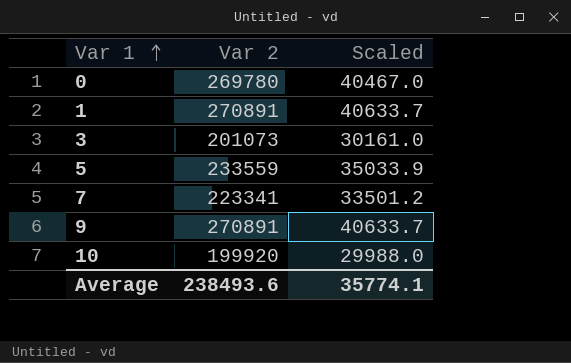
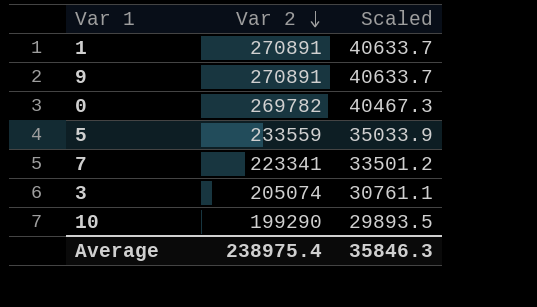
row order: Var 1 ascending -> Var 2 descending
0 | Var 2: 269780 -> 269782
0 | Scaled: 40467.0 -> 40467.3
3 | Var 2: 201073 -> 205074
3 | Scaled: 30161.0 -> 30761.1
10 | Var 2: 199920 -> 199290
10 | Scaled: 29988.0 -> 29893.5
Average | Var 2: 238493.6 -> 238975.4
Average | Scaled: 35774.1 -> 35846.3

